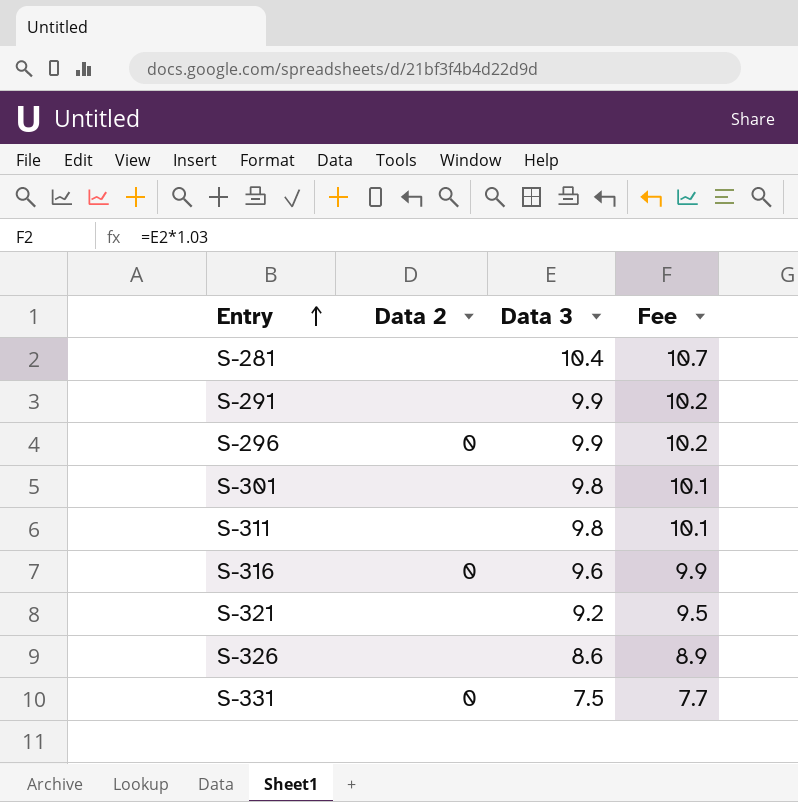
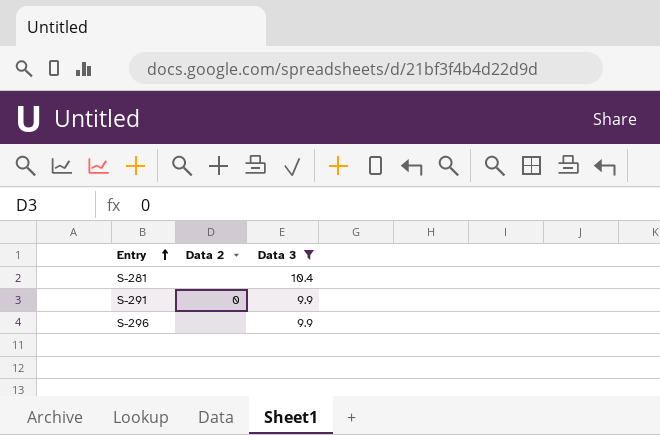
filter: none -> Data 3 >= 9.9
column Fee | formula: [Data 3] * 1.03 -> none
S-291 | Data 2: none -> 0
S-296 | Data 2: 0 -> none

